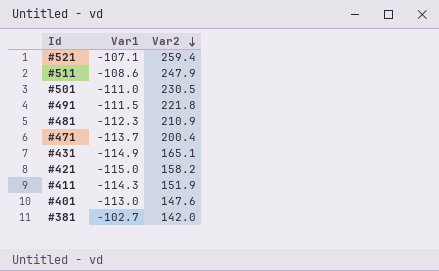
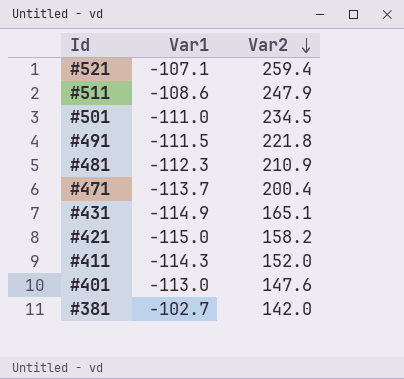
#501 | Var2: 230.5 -> 234.5
#411 | Var2: 151.9 -> 152.0

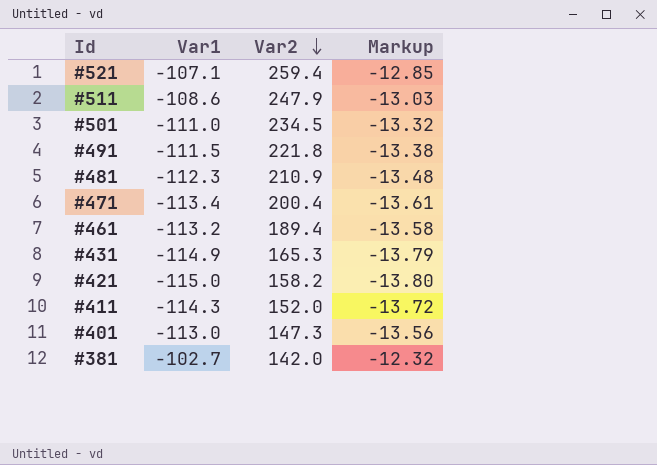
column Markup | formula: none -> [Var1] * 0.12
#471 | Var1: -113.7 -> -113.4
row #461: none -> -113.2 | 189.4 | -13.58
#431 | Var2: 165.1 -> 165.3
#401 | Var2: 147.6 -> 147.3

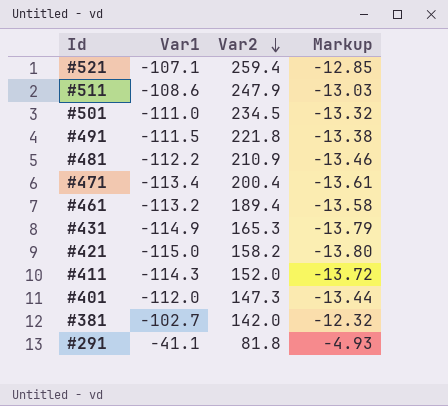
#481 | Var1: -112.3 -> -112.2
#481 | Markup: -13.48 -> -13.46
#401 | Var1: -113.0 -> -112.0
#401 | Markup: -13.56 -> -13.44
row #291: none -> -41.1 | 81.8 | -4.93

